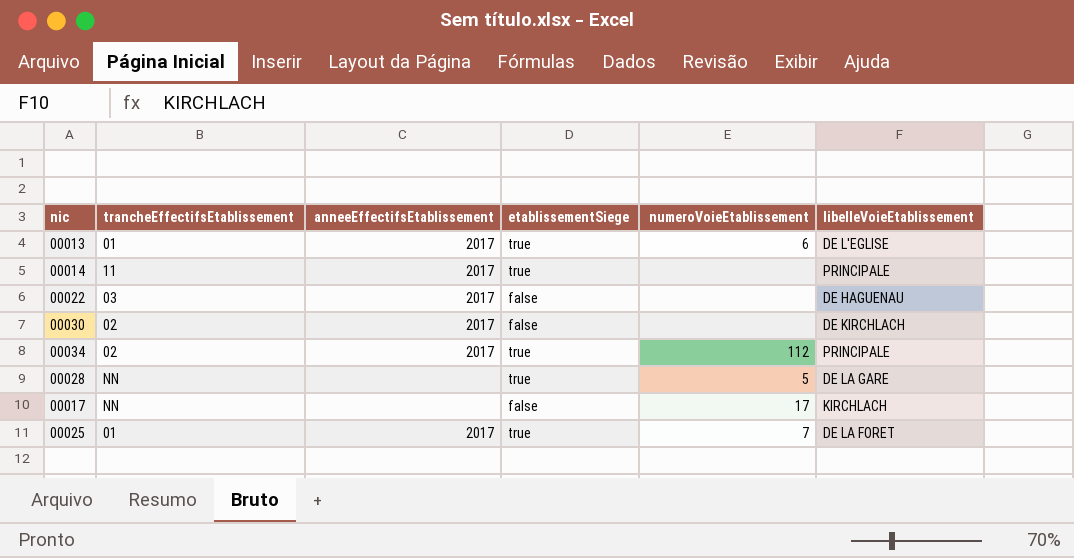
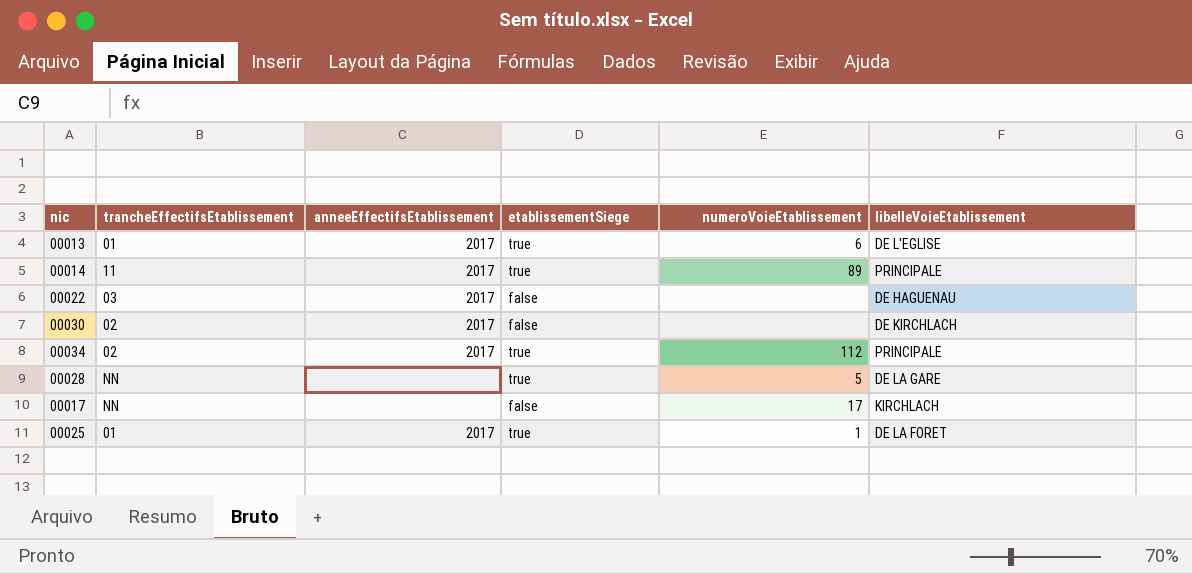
00014 | numeroVoieEtablissement: none -> 89
00025 | numeroVoieEtablissement: 7 -> 1

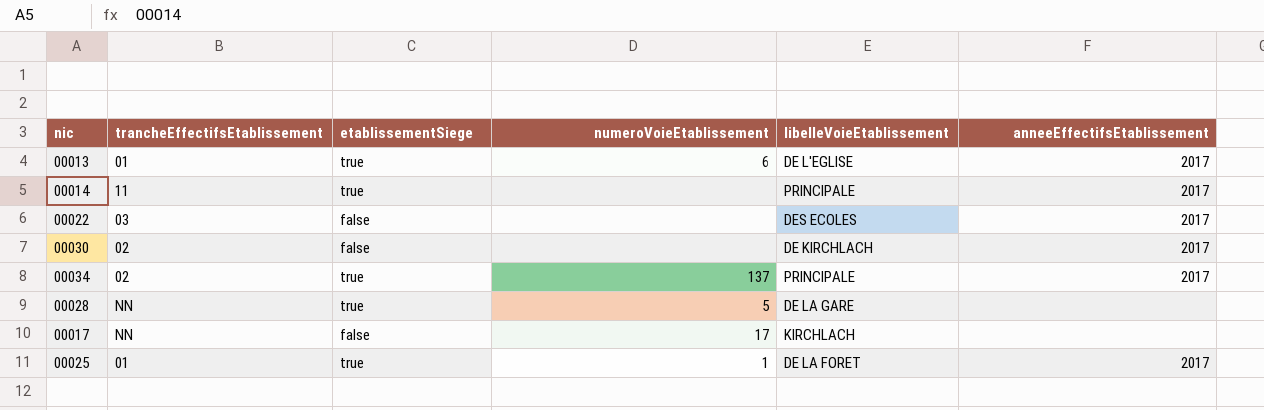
column anneeEffectifsEtablissement | position: 3 -> 6
00014 | numeroVoieEtablissement: 89 -> none
00022 | libelleVoieEtablissement: DE HAGUENAU -> DES ECOLES
00034 | numeroVoieEtablissement: 112 -> 137

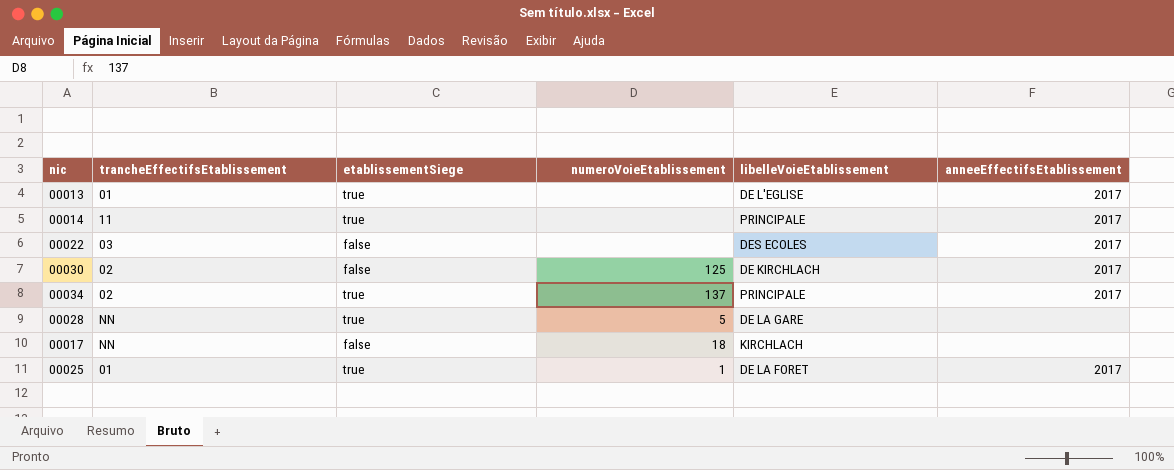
00013 | numeroVoieEtablissement: 6 -> none
00030 | numeroVoieEtablissement: none -> 125
00017 | numeroVoieEtablissement: 17 -> 18

